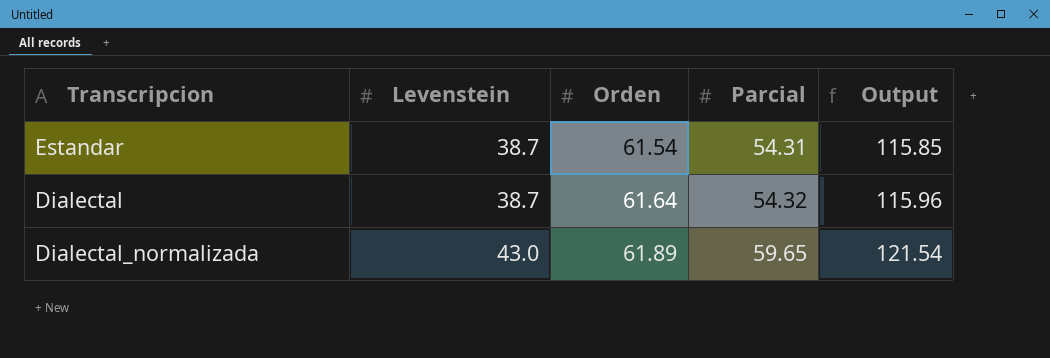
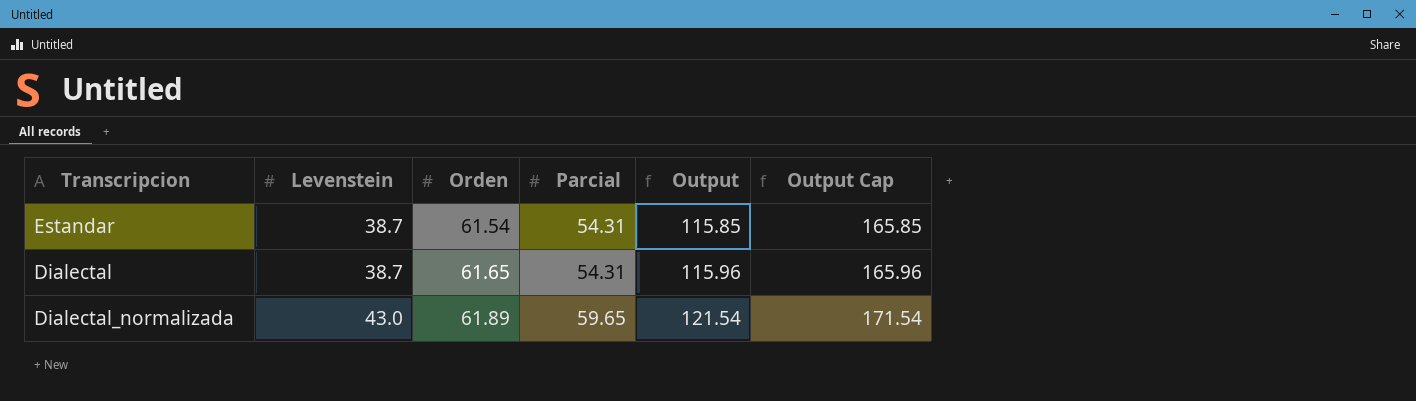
column Output Cap | formula: none -> [Output] + 50
Dialectal | Orden: 61.64 -> 61.65
Dialectal | Parcial: 54.32 -> 54.31

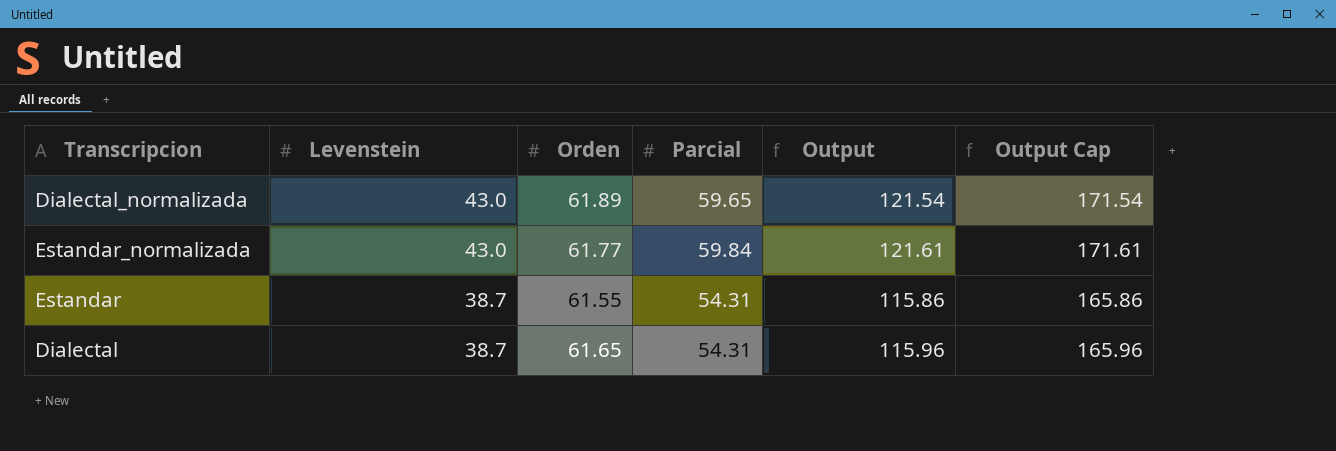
row order: Levenstein ascending -> Levenstein descending
row Estandar_normalizada: none -> 43.0 | 61.77 | 59.84 | 121.61 | 171.61
Estandar | Orden: 61.54 -> 61.55
Estandar | Output: 115.85 -> 115.86
Estandar | Output Cap: 165.85 -> 165.86

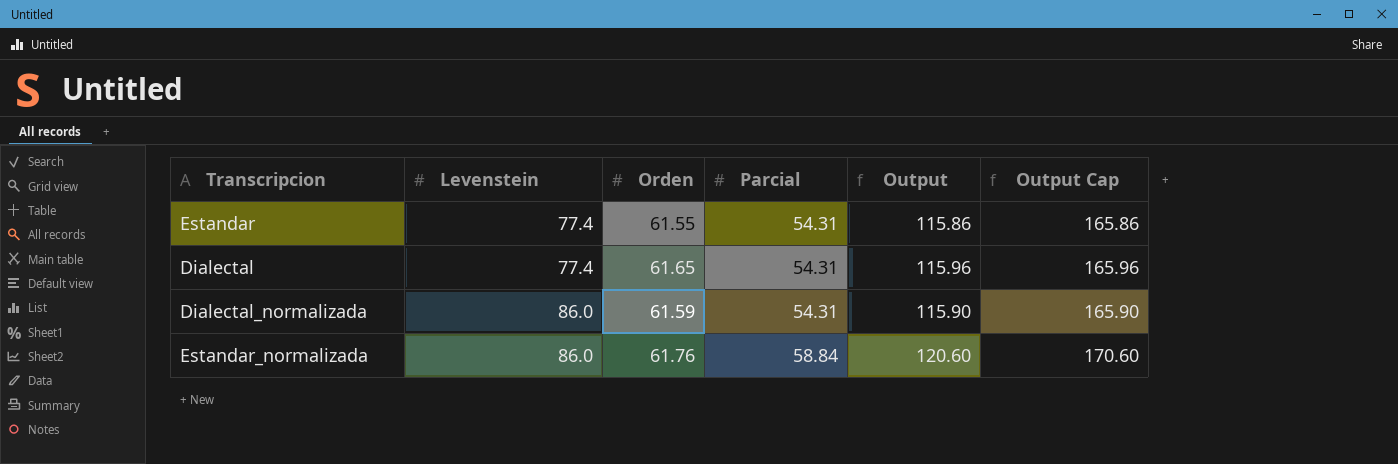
row order: Levenstein descending -> Levenstein ascending
Estandar | Levenstein: 38.7 -> 77.4
Dialectal | Levenstein: 38.7 -> 77.4
Dialectal_normalizada | Levenstein: 43.0 -> 86.0
Dialectal_normalizada | Orden: 61.89 -> 61.59
Dialectal_normalizada | Parcial: 59.65 -> 54.31
Dialectal_normalizada | Output: 121.54 -> 115.90
Dialectal_normalizada | Output Cap: 171.54 -> 165.90
Estandar_normalizada | Levenstein: 43.0 -> 86.0
Estandar_normalizada | Orden: 61.77 -> 61.76
Estandar_normalizada | Parcial: 59.84 -> 58.84
Estandar_normalizada | Output: 121.61 -> 120.60
Estandar_normalizada | Output Cap: 171.61 -> 170.60

